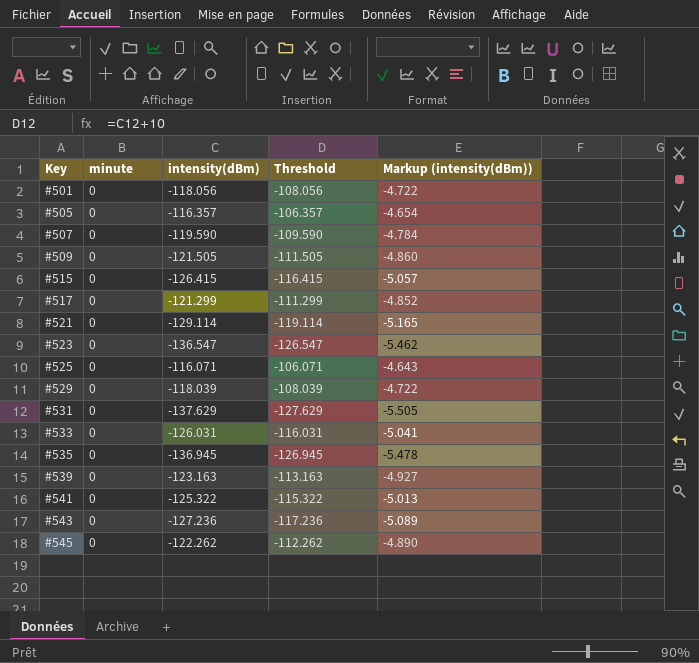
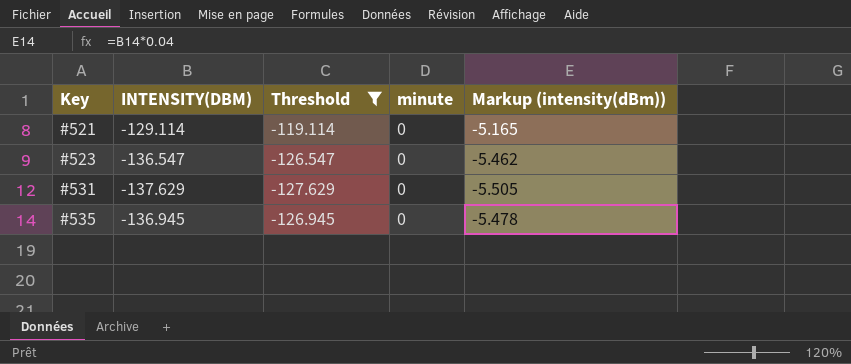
filter: none -> Threshold <= -119.114
column name: intensity(dBm) -> INTENSITY(DBM)
column minute | position: 2 -> 4

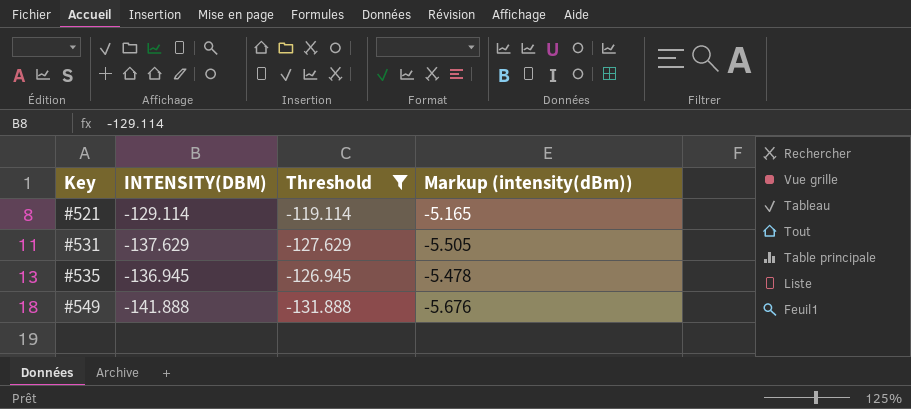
column minute | position: 4 -> none
row #523: -136.547 | -126.547 | 0 | -5.462 -> none
row #549: none -> -141.888 | -131.888 | -5.676

